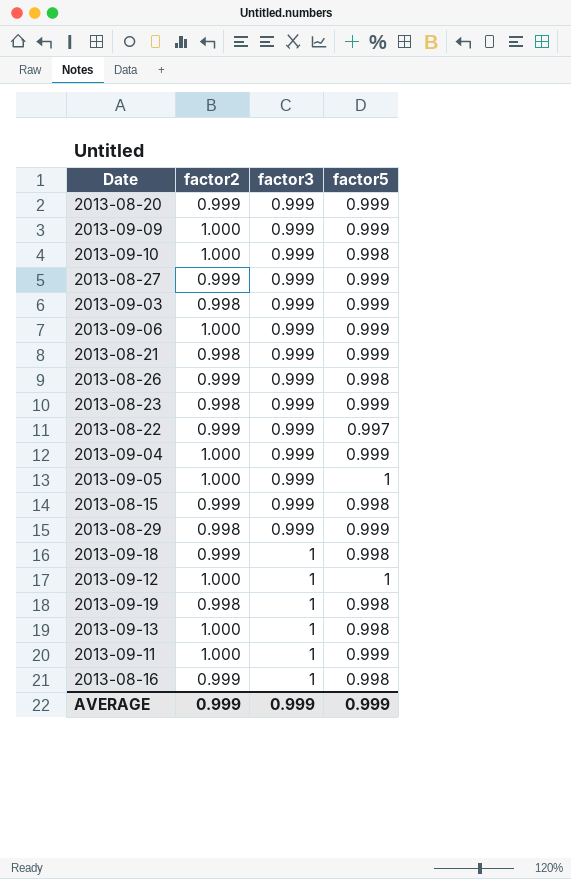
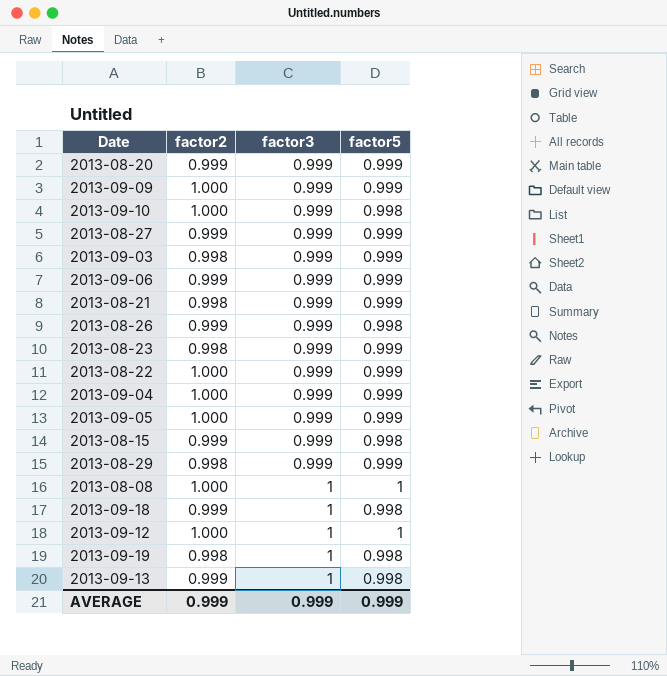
row 2013-09-11: 1.000 | 1 | 0.999 -> none
row 2013-08-16: 0.999 | 1 | 0.998 -> none
2013-09-06 | factor2: 1.000 -> 0.999
2013-08-22 | factor2: 0.999 -> 1.000
2013-08-22 | factor5: 0.997 -> 0.999
2013-09-05 | factor5: 1 -> 0.999
row 2013-08-08: none -> 1.000 | 1 | 1
2013-09-13 | factor2: 1.000 -> 0.999

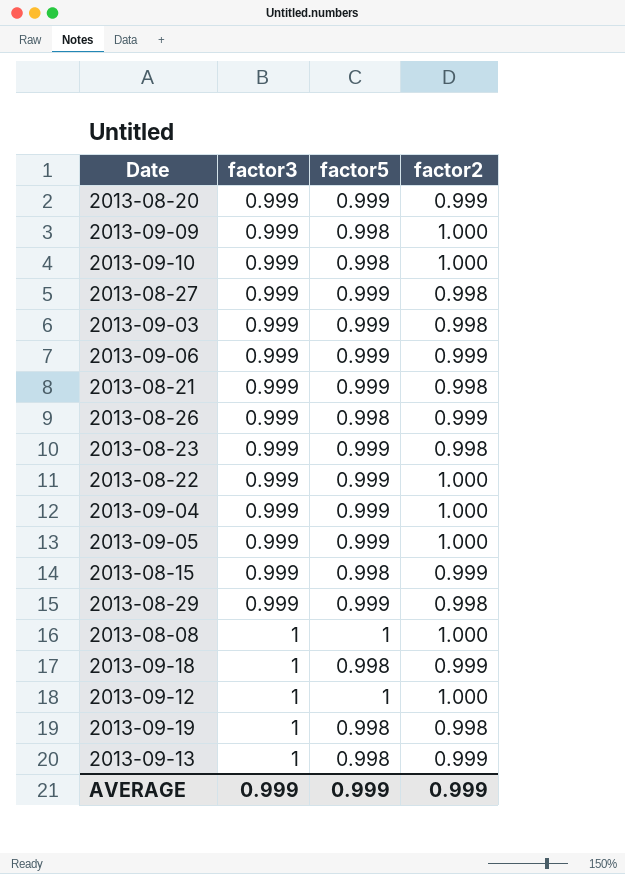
column factor2 | position: 2 -> 4
2013-09-09 | factor5: 0.999 -> 0.998
2013-08-27 | factor2: 0.999 -> 0.998

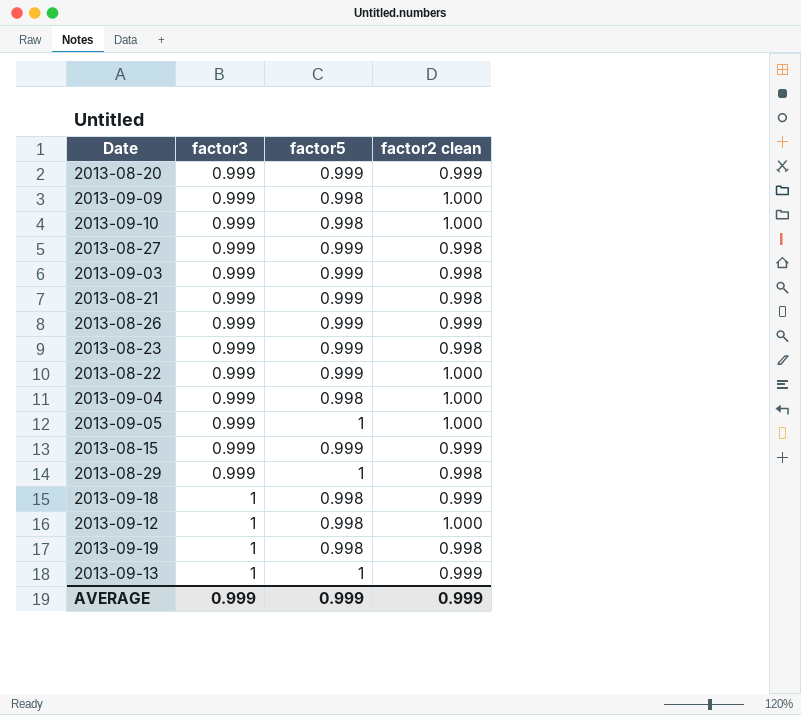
column name: factor2 -> factor2 clean
row 2013-09-06: 0.999 | 0.999 | 0.999 -> none
row 2013-08-08: 1 | 1 | 1.000 -> none
2013-08-26 | factor5: 0.998 -> 0.999
2013-09-04 | factor5: 0.999 -> 0.998
2013-09-05 | factor5: 0.999 -> 1
2013-08-15 | factor5: 0.998 -> 0.999
2013-08-29 | factor5: 0.999 -> 1
2013-09-12 | factor5: 1 -> 0.998
2013-09-13 | factor5: 0.998 -> 1

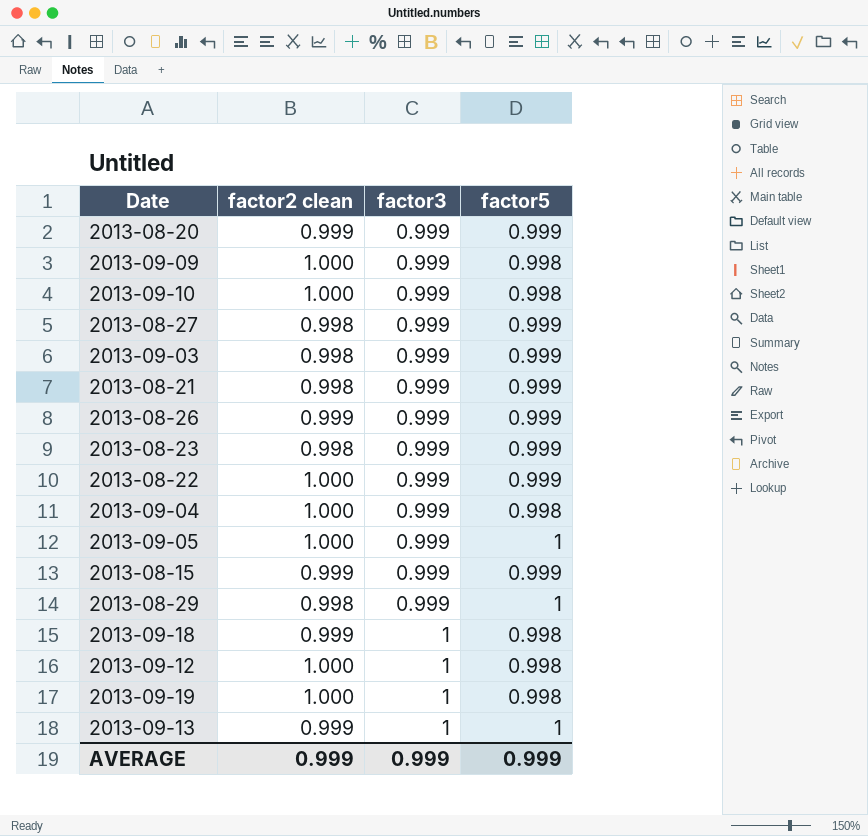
column factor2 clean | position: 4 -> 2
2013-09-19 | factor2 clean: 0.998 -> 1.000

